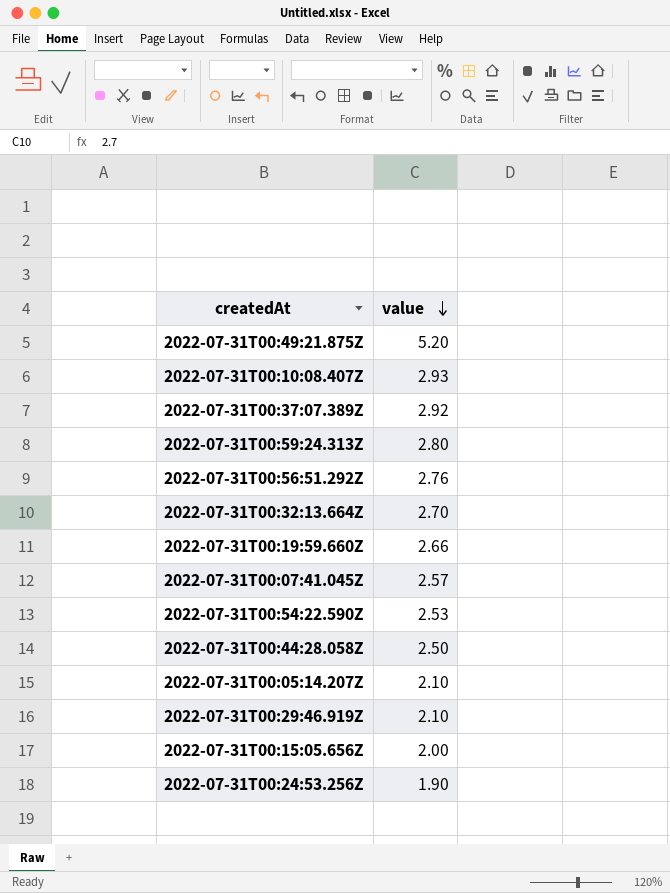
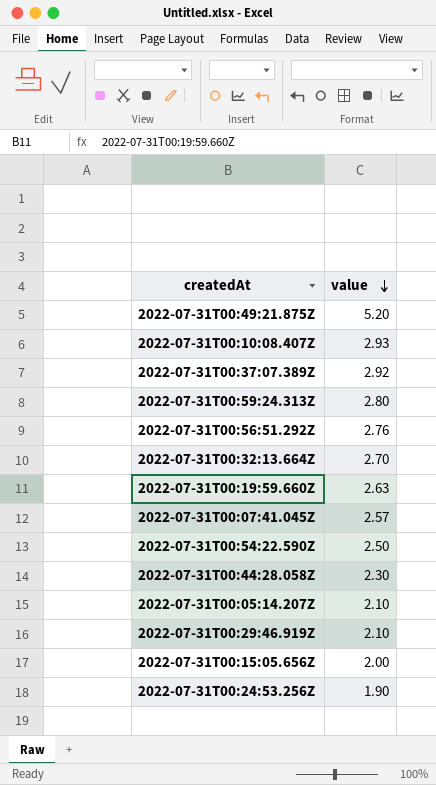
2022-07-31T00:19:59.660Z | value: 2.66 -> 2.63
2022-07-31T00:54:22.590Z | value: 2.53 -> 2.50
2022-07-31T00:44:28.058Z | value: 2.50 -> 2.30

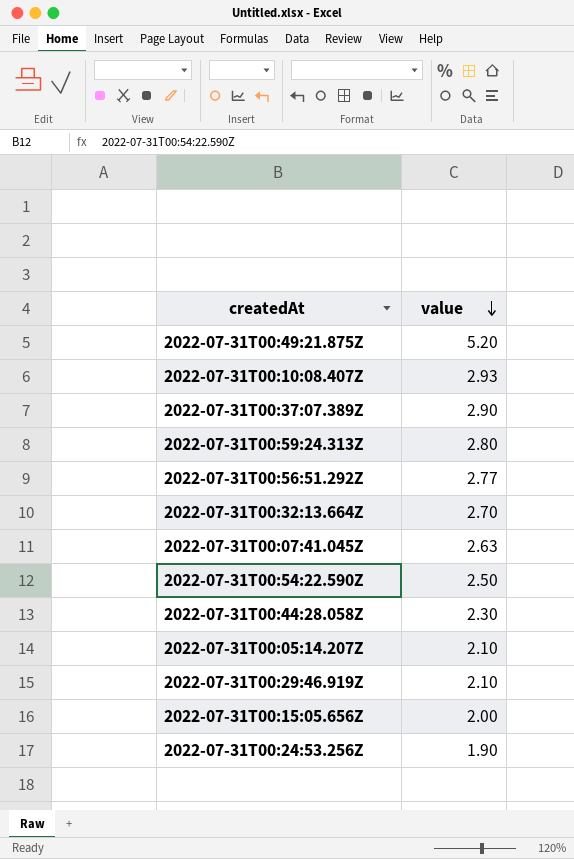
row 2022-07-31T00:19:59.660Z: 2.63 -> none
2022-07-31T00:37:07.389Z | value: 2.92 -> 2.90
2022-07-31T00:56:51.292Z | value: 2.76 -> 2.77
2022-07-31T00:07:41.045Z | value: 2.57 -> 2.63

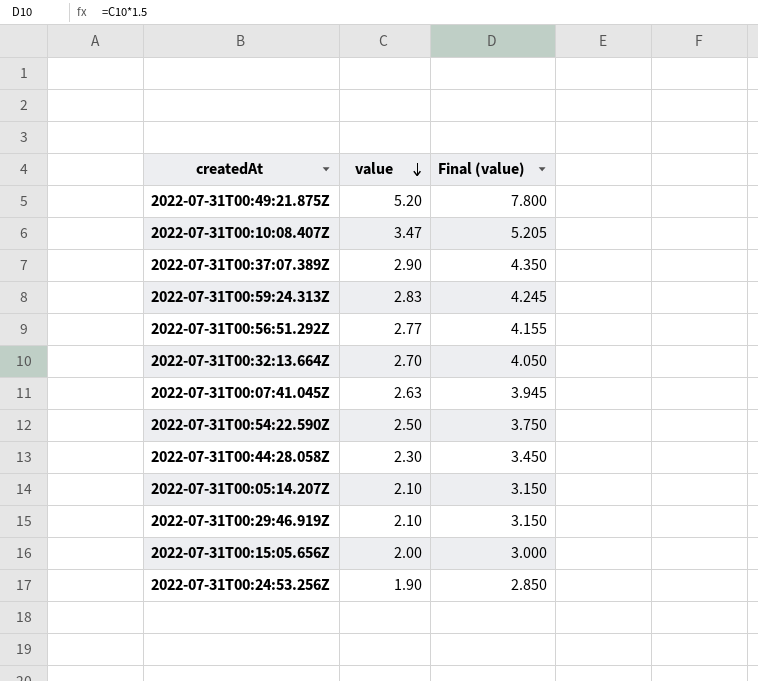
column Final (value) | formula: none -> [value] * 1.5
2022-07-31T00:10:08.407Z | value: 2.93 -> 3.47
2022-07-31T00:59:24.313Z | value: 2.80 -> 2.83

